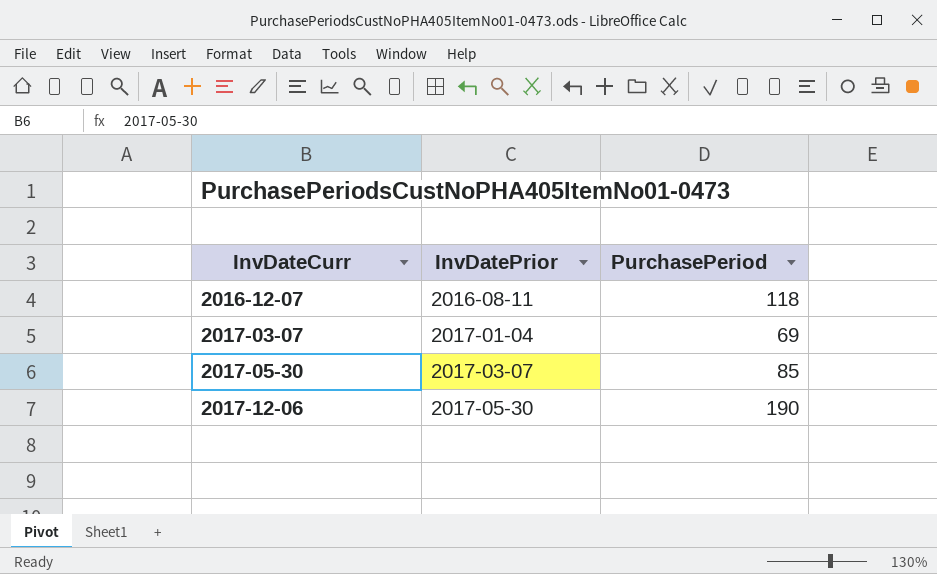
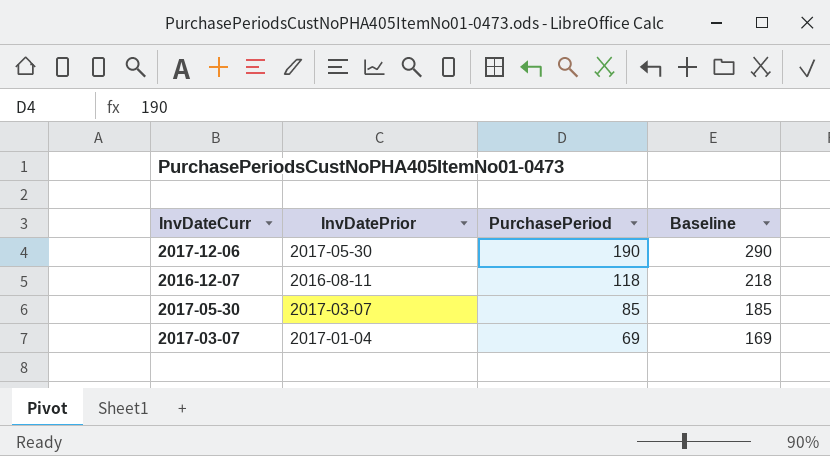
row order: InvDateCurr ascending -> PurchasePeriod descending
column Baseline | formula: none -> [PurchasePeriod] + 100

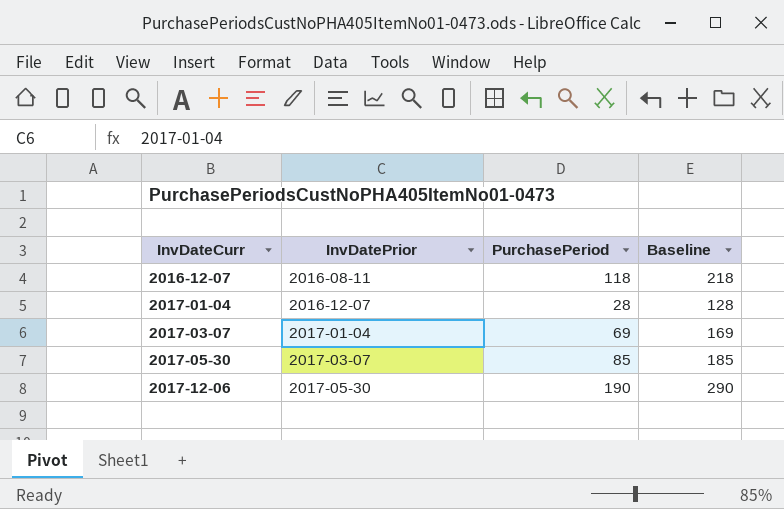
row order: PurchasePeriod descending -> InvDateCurr ascending
row 2017-01-04: none -> 2016-12-07 | 28 | 128

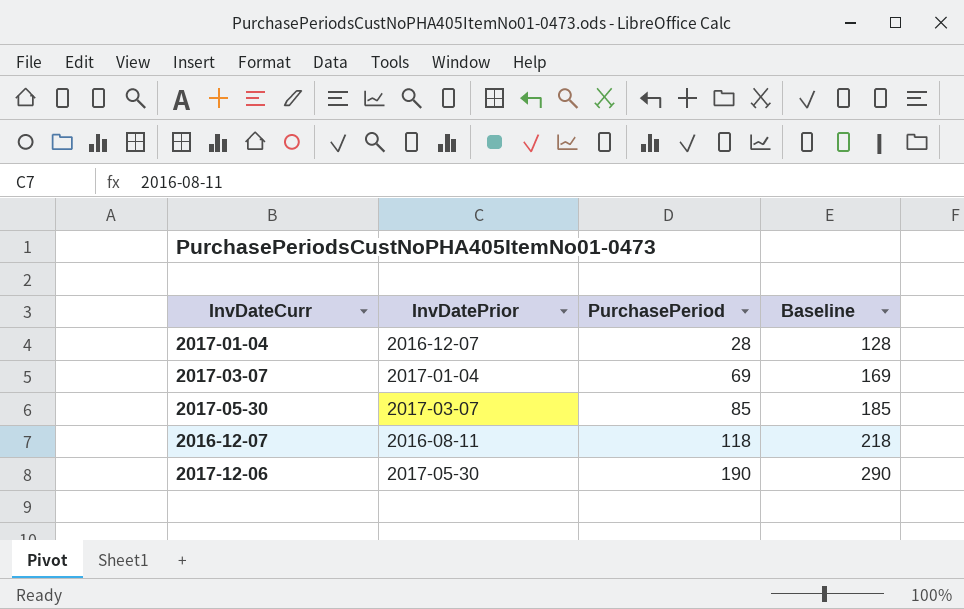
row order: InvDateCurr ascending -> PurchasePeriod ascending

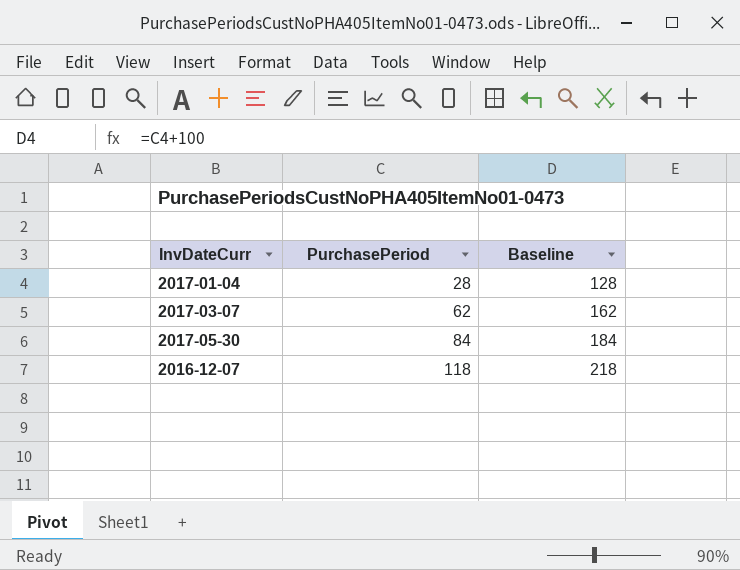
column InvDatePrior | position: 2 -> none
row 2017-12-06: 2017-05-30 | 190 | 290 -> none
2017-03-07 | PurchasePeriod: 69 -> 62
2017-03-07 | Baseline: 169 -> 162
2017-05-30 | PurchasePeriod: 85 -> 84
2017-05-30 | Baseline: 185 -> 184

